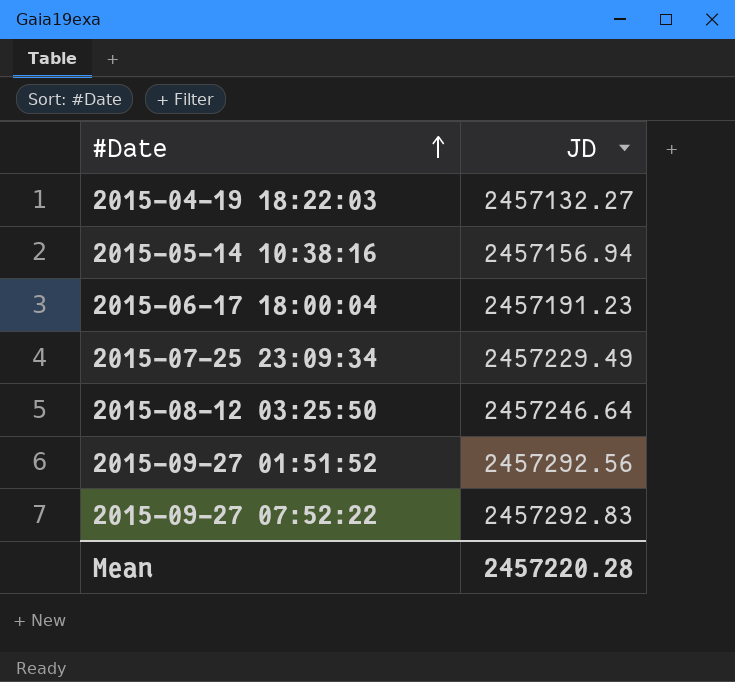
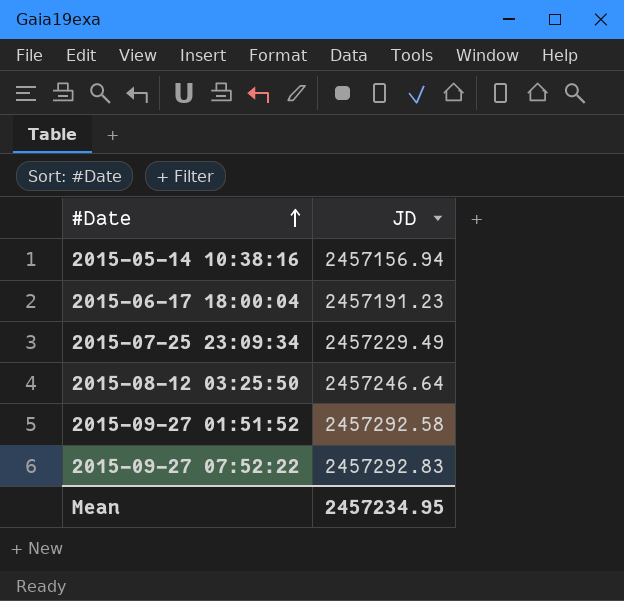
row 2015-04-19 18:22:03: 2457132.27 -> none
2015-09-27 01:51:52 | JD: 2457292.56 -> 2457292.58
Mean | JD: 2457220.28 -> 2457234.95

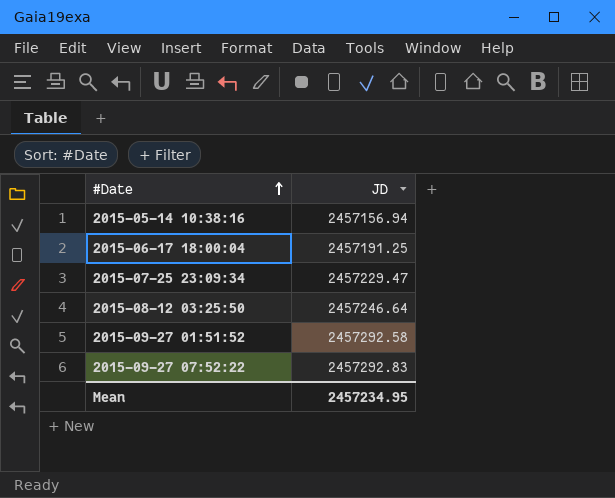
2015-06-17 18:00:04 | JD: 2457191.23 -> 2457191.25
2015-07-25 23:09:34 | JD: 2457229.49 -> 2457229.47

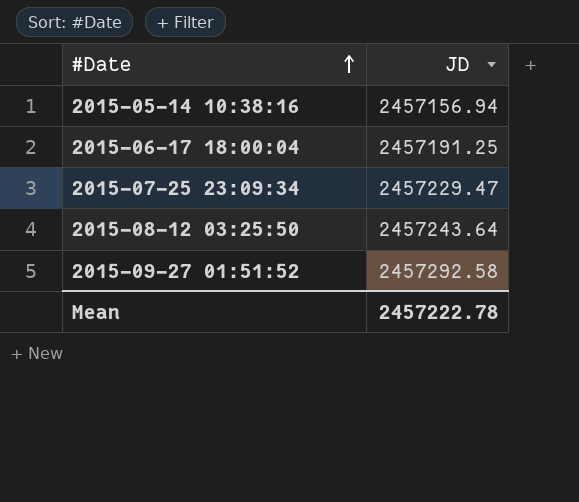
row 2015-09-27 07:52:22: 2457292.83 -> none
2015-08-12 03:25:50 | JD: 2457246.64 -> 2457243.64
Mean | JD: 2457234.95 -> 2457222.78

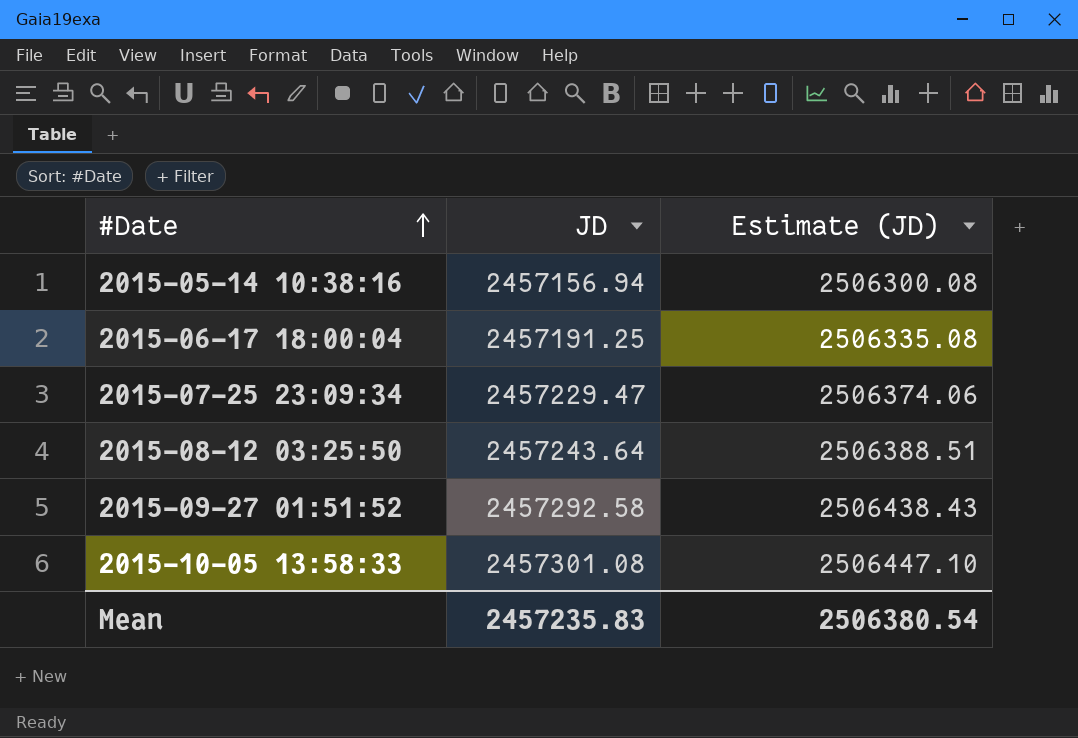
column Estimate (JD) | formula: none -> [JD] * 1.02
row 2015-10-05 13:58:33: none -> 2457301.08 | 2506447.10
Mean | JD: 2457222.78 -> 2457235.83

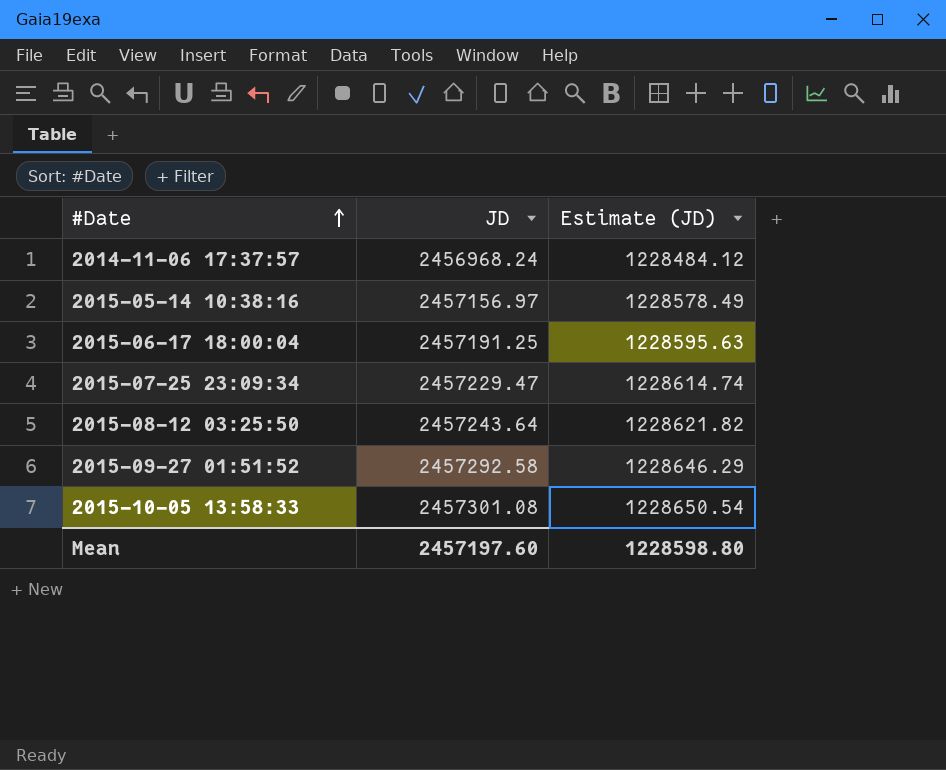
column Estimate (JD) | formula: [JD] * 1.02 -> [JD] * 0.5
row 2014-11-06 17:37:57: none -> 2456968.24 | 1228484.12
2015-05-14 10:38:16 | JD: 2457156.94 -> 2457156.97
Mean | JD: 2457235.83 -> 2457197.60
Mean | Estimate (JD): 2506380.54 -> 1228598.80

